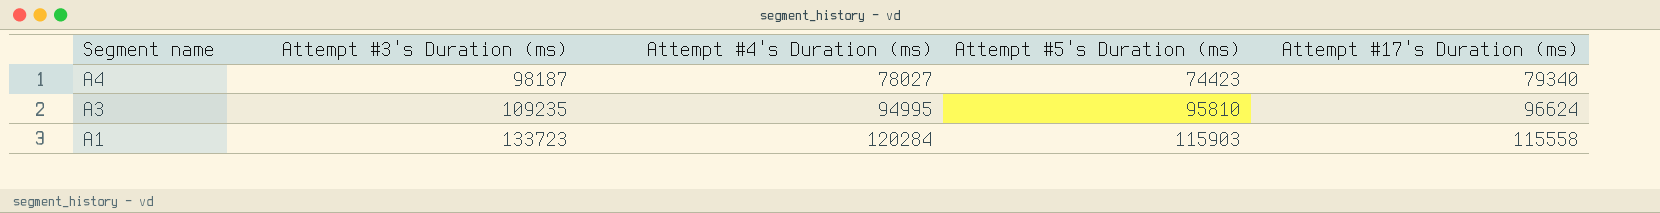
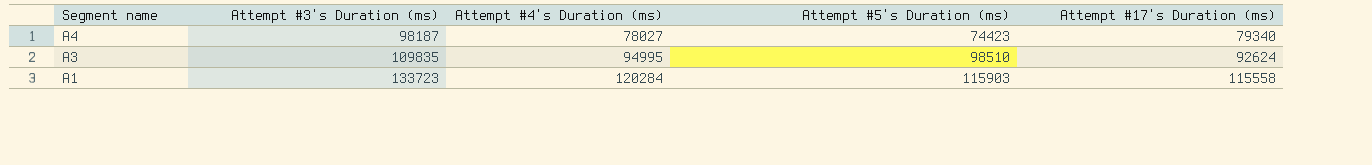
A3 | Attempt #3's Duration (ms): 109235 -> 109835
A3 | Attempt #5's Duration (ms): 95810 -> 98510
A3 | Attempt #17's Duration (ms): 96624 -> 92624

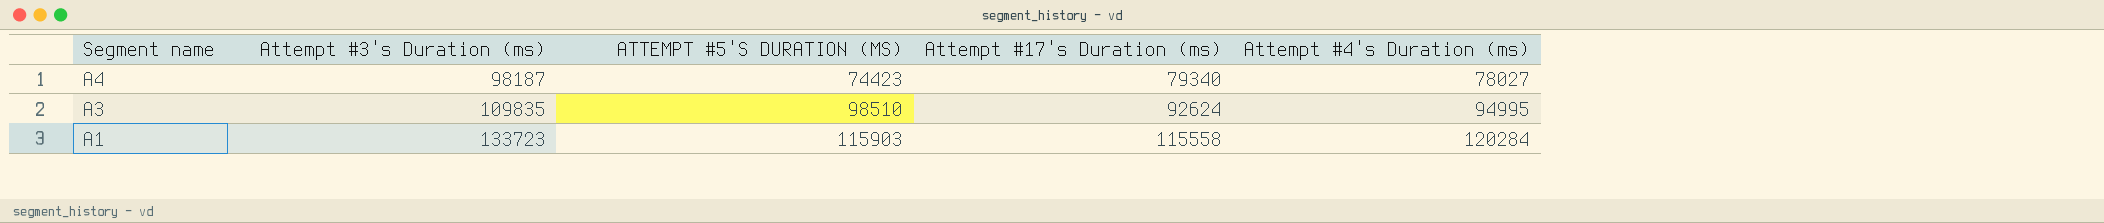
column name: Attempt #5's Duration (ms) -> ATTEMPT #5'S DURATION (MS)
column Attempt #4's Duration (ms) | position: 3 -> 5

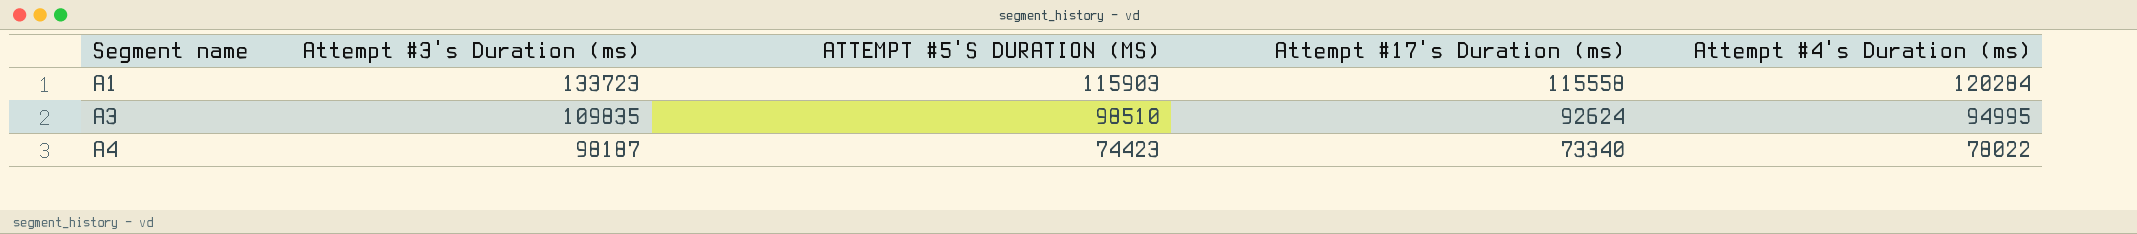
row order: Segment name descending -> Segment name ascending
A4 | Attempt #17's Duration (ms): 79340 -> 73340
A4 | Attempt #4's Duration (ms): 78027 -> 78022

